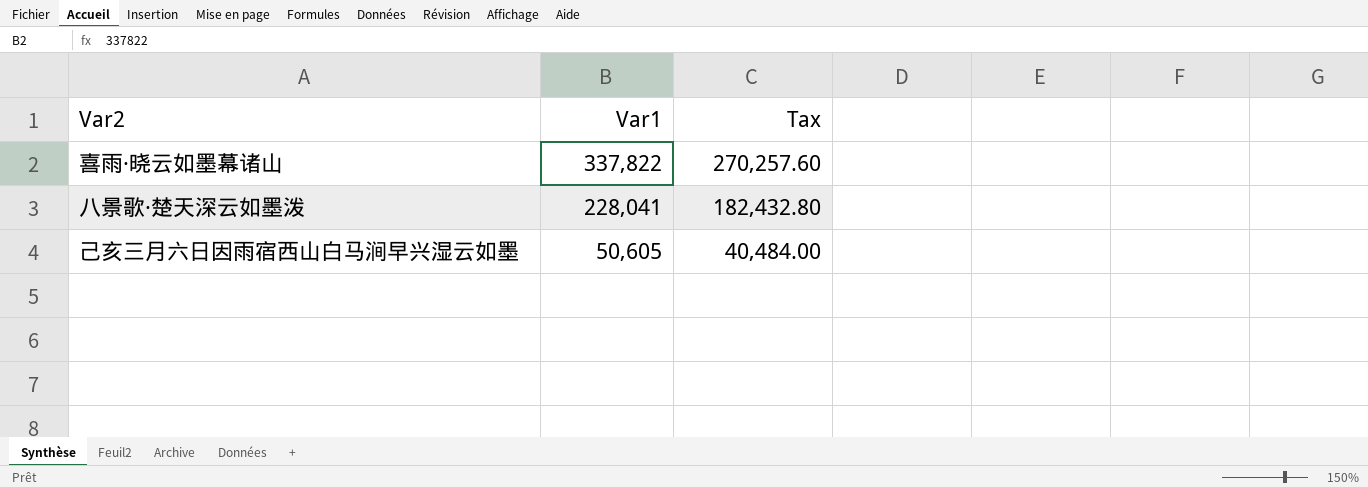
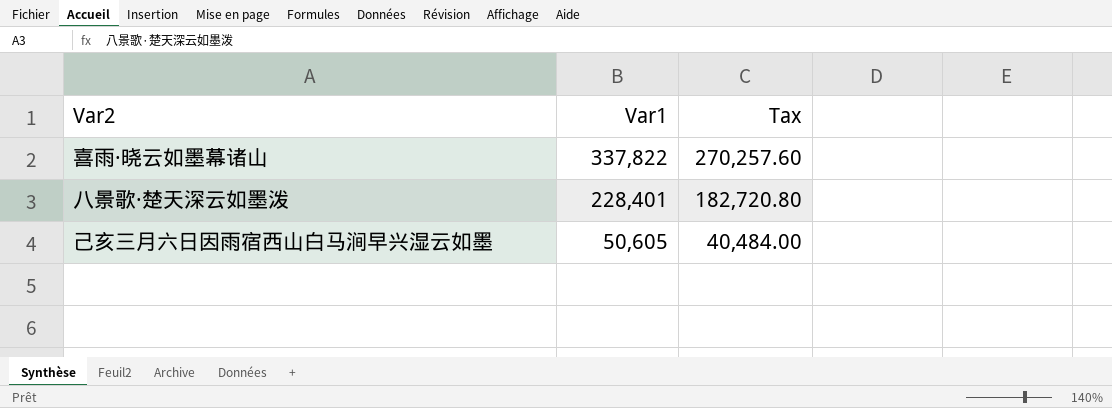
八景歌·楚天深云如墨泼 | Var1: 228,041 -> 228,401
八景歌·楚天深云如墨泼 | Tax: 182,432.80 -> 182,720.80

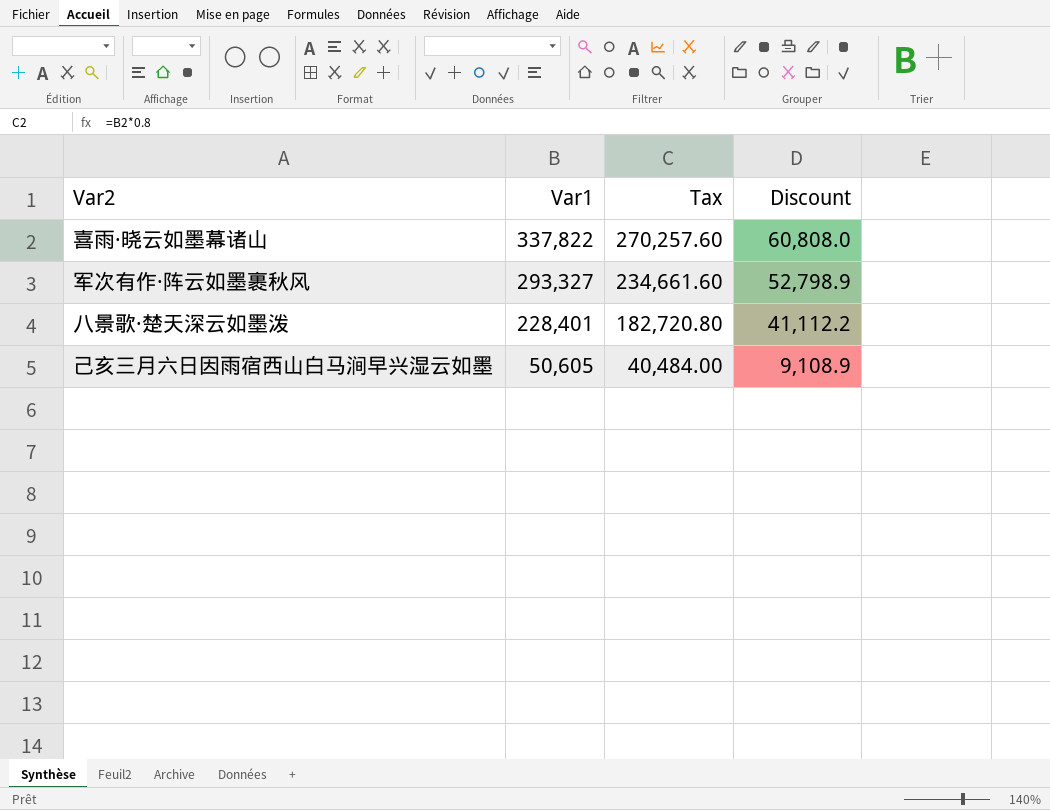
column Discount | formula: none -> [Var1] * 0.18
row 军次有作·阵云如墨裹秋风: none -> 293,327 | 234,661.60 | 52,798.9

